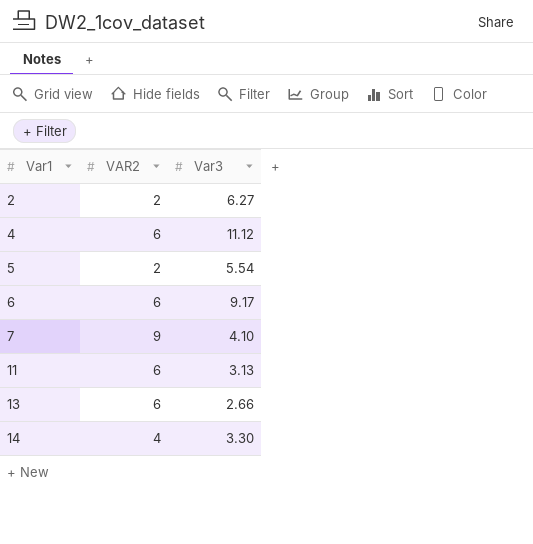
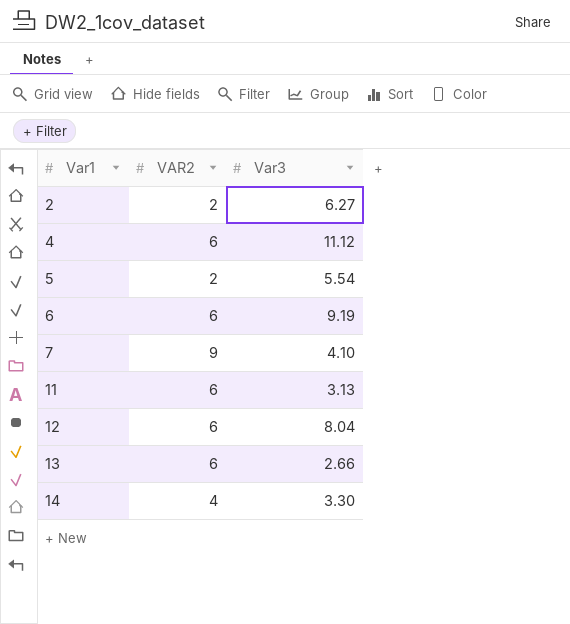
6 | Var3: 9.17 -> 9.19
row 12: none -> 6 | 8.04

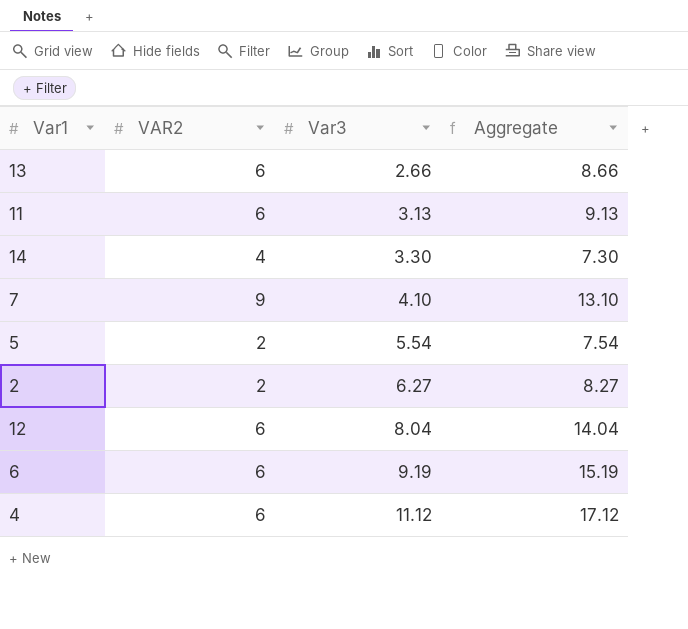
row order: Var1 ascending -> Var3 ascending
column Aggregate | formula: none -> [VAR2] + [Var3]

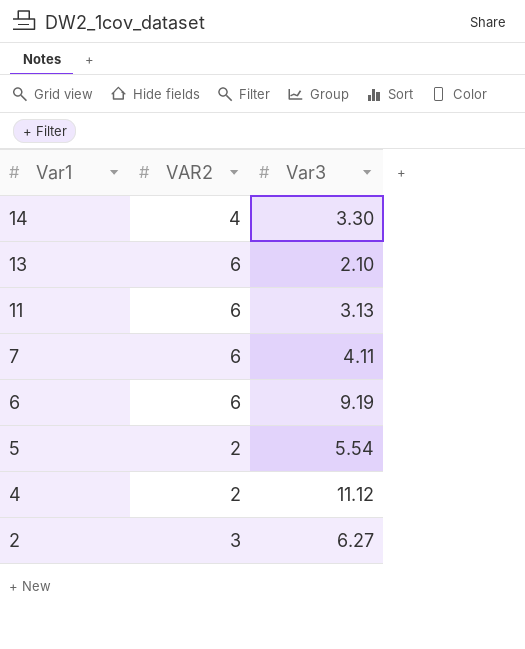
row order: Var3 ascending -> Var1 descending
column Aggregate | formula: [VAR2] + [Var3] -> none
row 12: 6 | 8.04 | 14.04 -> none
13 | Var3: 2.66 -> 2.10
7 | VAR2: 9 -> 6
7 | Var3: 4.10 -> 4.11
4 | VAR2: 6 -> 2
2 | VAR2: 2 -> 3

